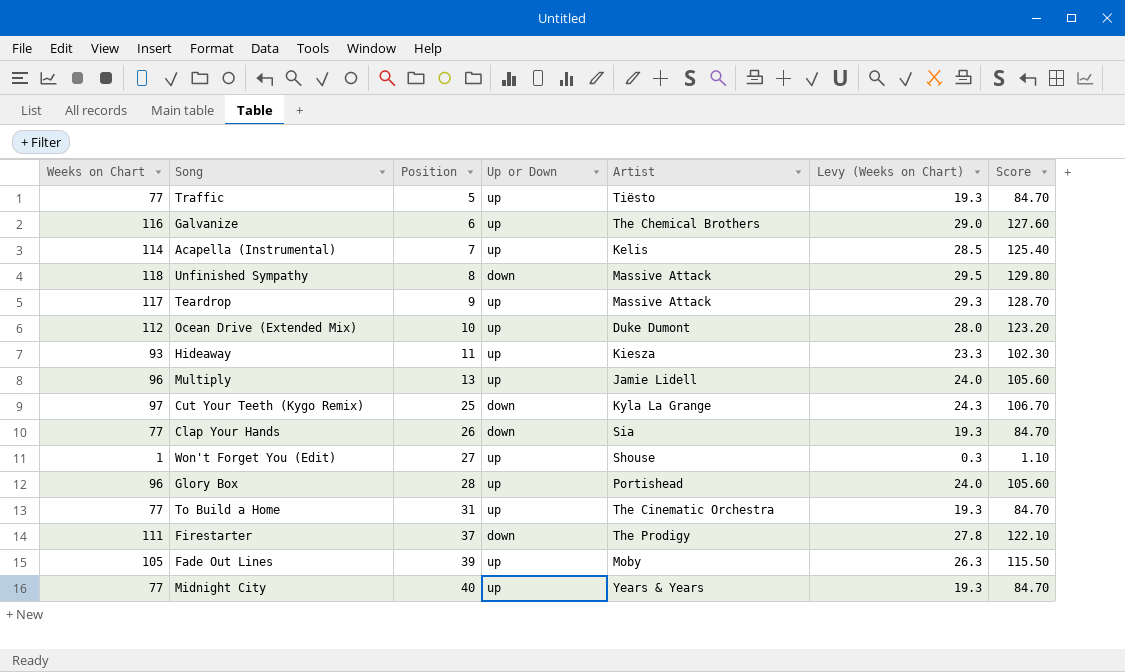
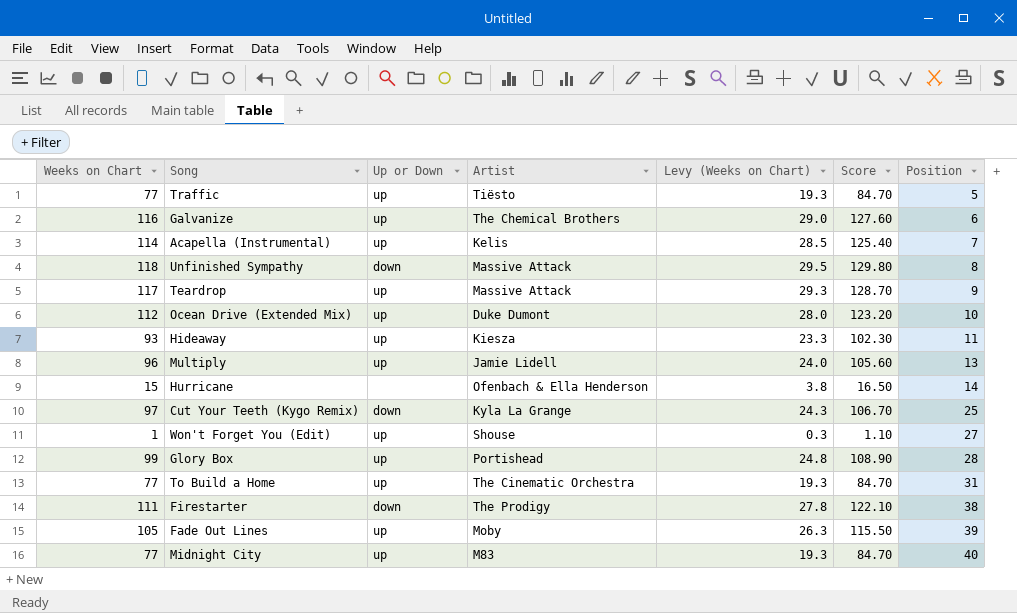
column Position | position: 3 -> 7
row Clap Your Hands: 77 | 26 | down | Sia | 19.3 | 84.70 -> none
row Hurricane: none -> 15 | none | Ofenbach & Ella Henderson | 3.8 | 16.50 | 14
Glory Box | Weeks on Chart: 96 -> 99
Glory Box | Levy (Weeks on Chart): 24.0 -> 24.8
Glory Box | Score: 105.60 -> 108.90
Firestarter | Position: 37 -> 38
Midnight City | Artist: Years & Years -> M83

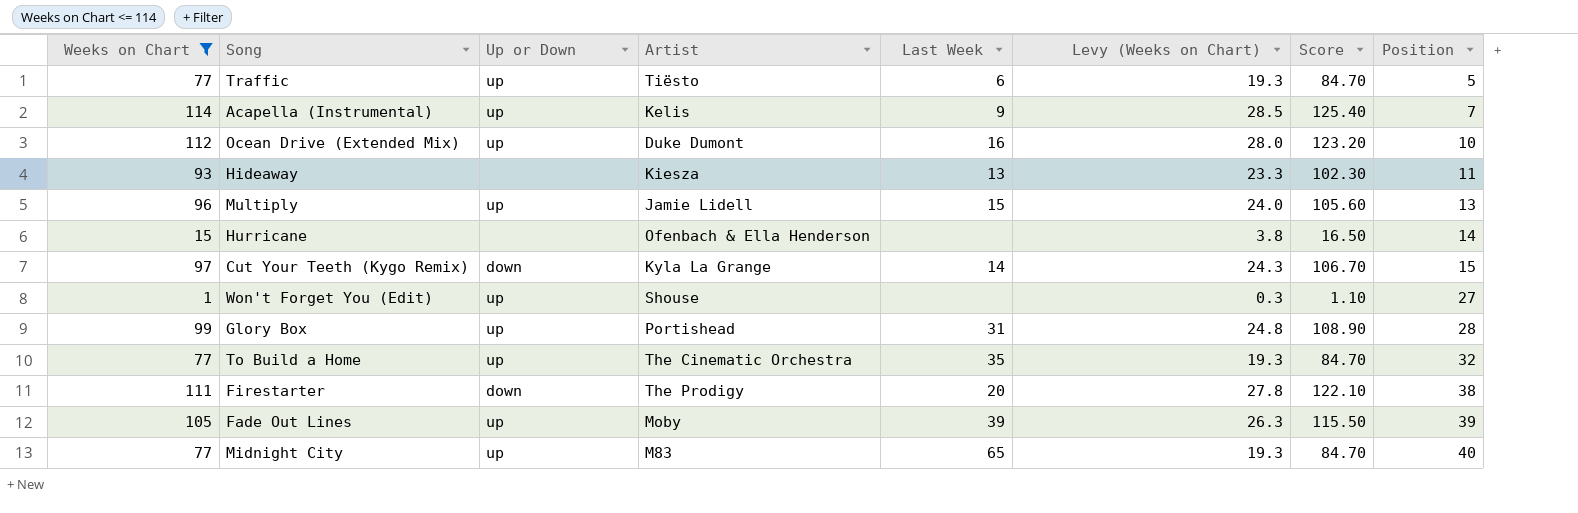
filter: none -> Weeks on Chart <= 114
column Last Week | position: none -> 5
Hideaway | Up or Down: up -> none
Cut Your Teeth (Kygo Remix) | Position: 25 -> 15
To Build a Home | Position: 31 -> 32

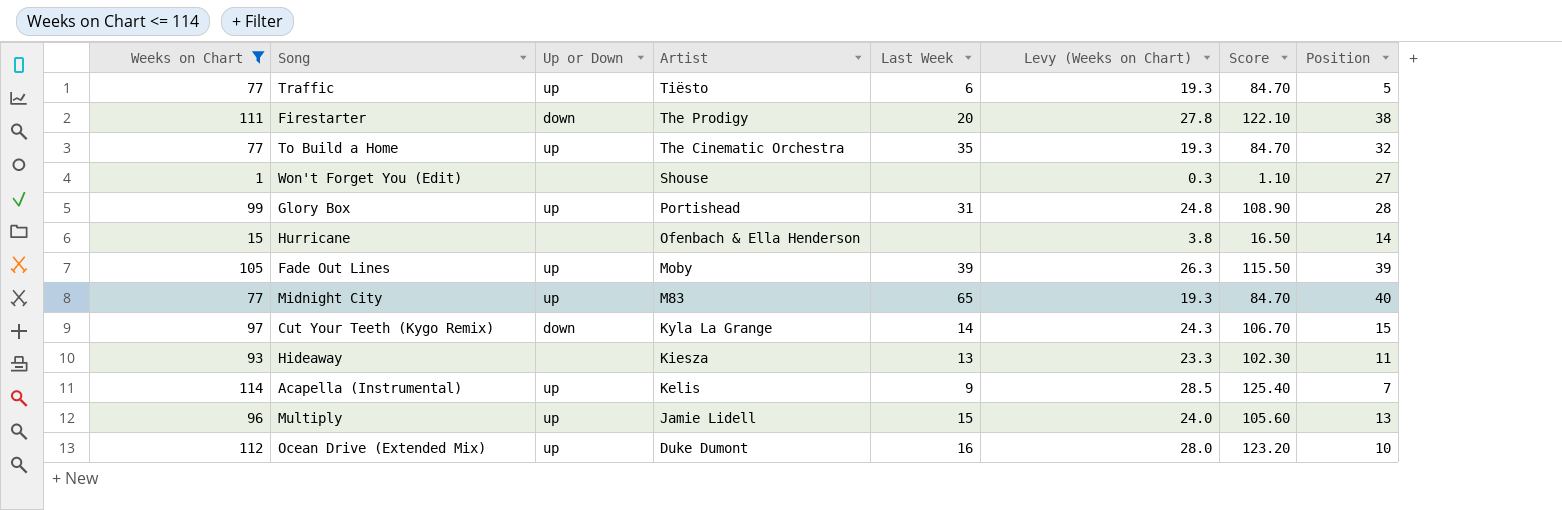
row order: Position ascending -> Artist descending
Won't Forget You (Edit) | Up or Down: up -> none

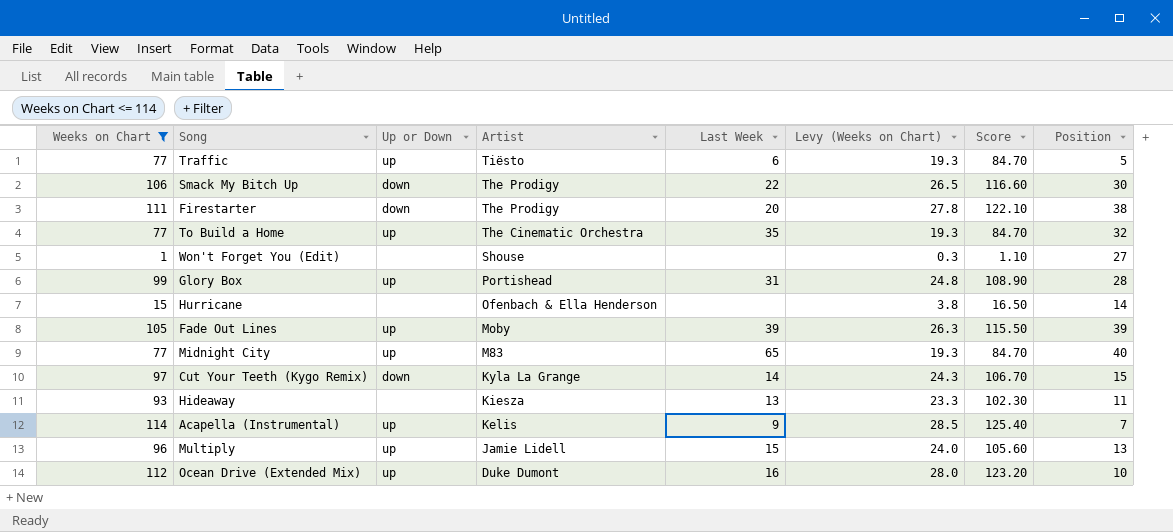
row Smack My Bitch Up: none -> 106 | down | The Prodigy | 22 | 26.5 | 116.60 | 30

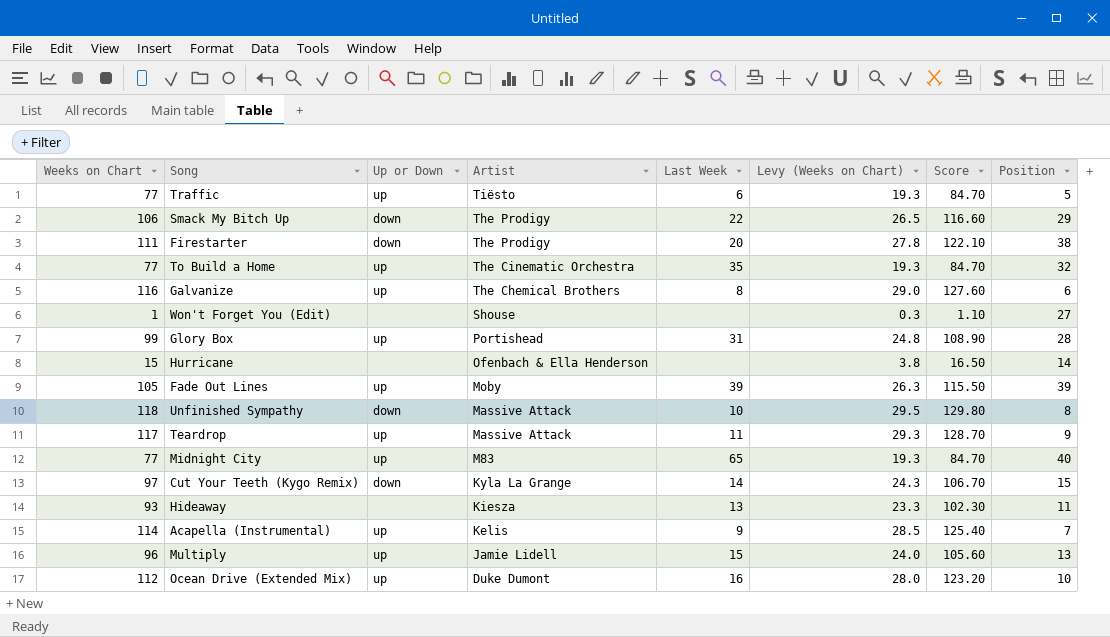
filter: Weeks on Chart <= 114 -> none
Smack My Bitch Up | Position: 30 -> 29

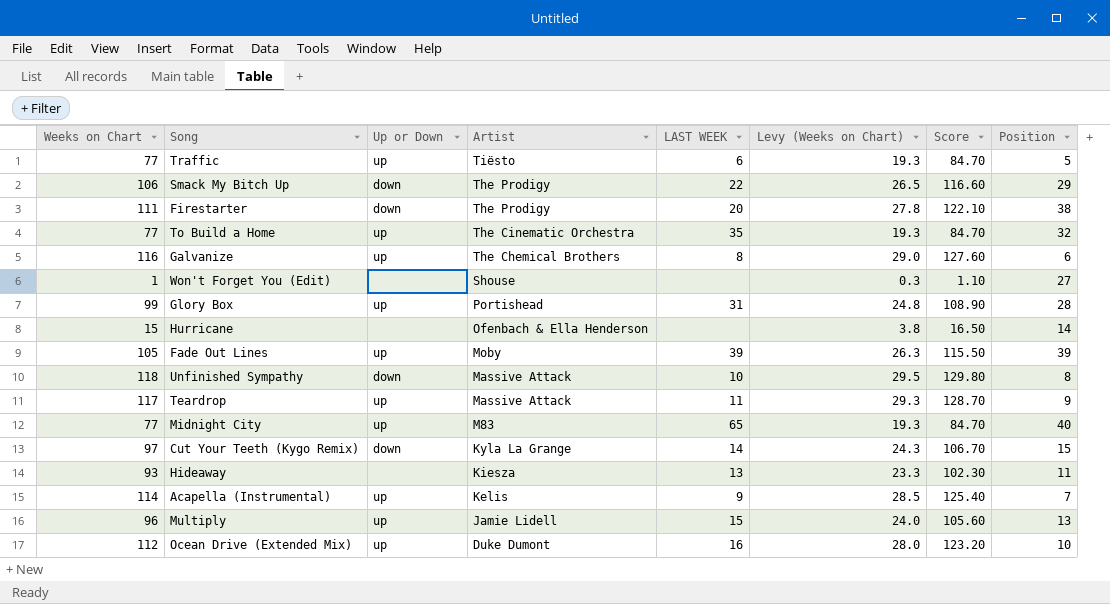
column name: Last Week -> LAST WEEK

